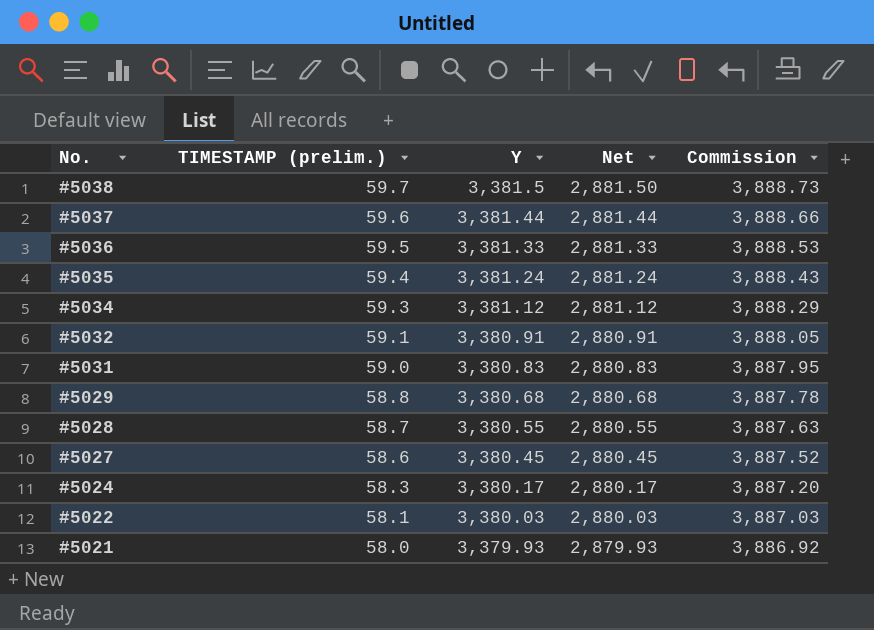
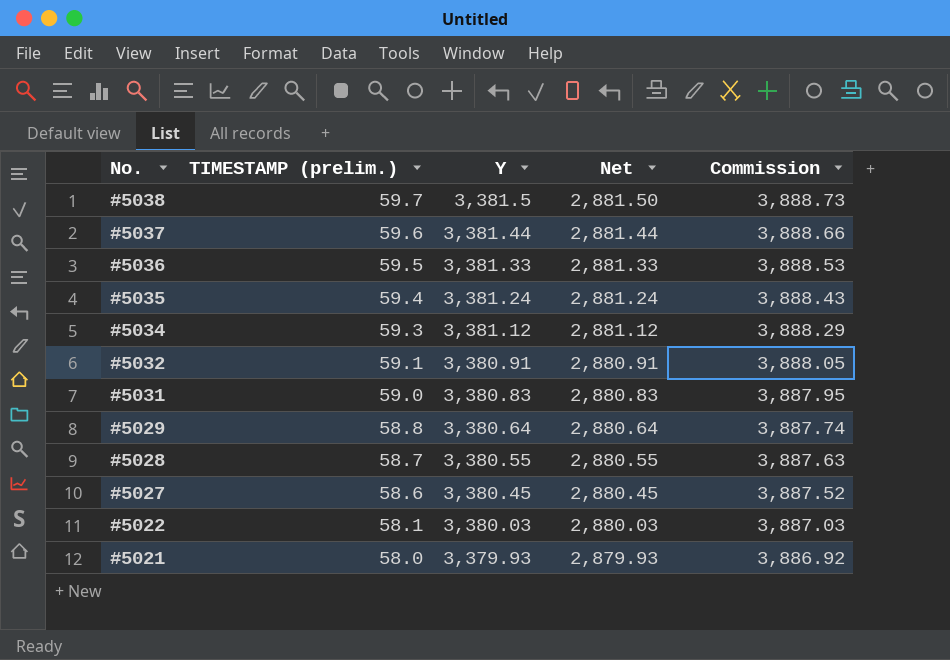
row #5024: 58.3 | 3,380.17 | 2,880.17 | 3,887.20 -> none
#5029 | Y: 3,380.68 -> 3,380.64
#5029 | Net: 2,880.68 -> 2,880.64
#5029 | Commission: 3,887.78 -> 3,887.74

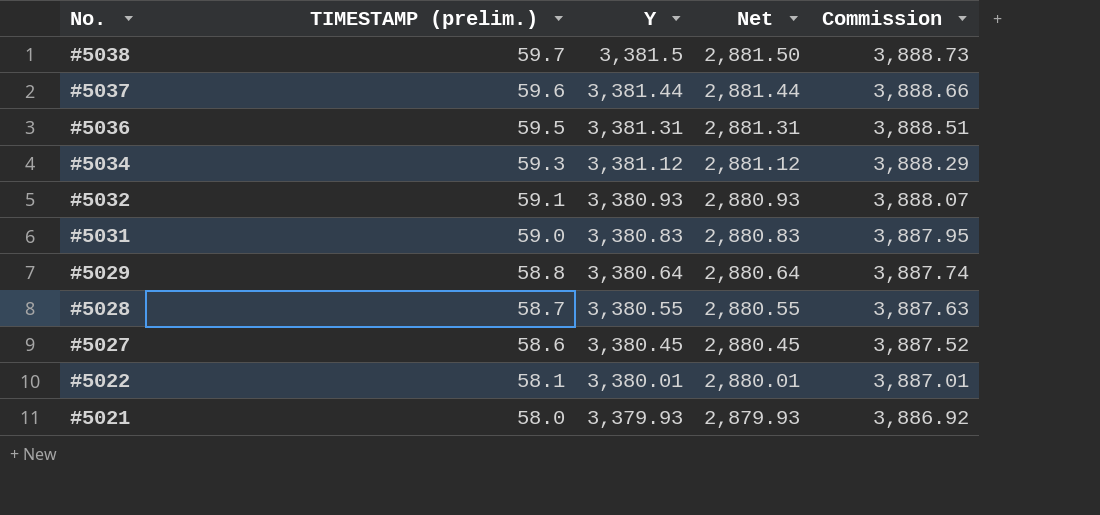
row #5035: 59.4 | 3,381.24 | 2,881.24 | 3,888.43 -> none
#5036 | Y: 3,381.33 -> 3,381.31
#5036 | Net: 2,881.33 -> 2,881.31
#5036 | Commission: 3,888.53 -> 3,888.51
#5032 | Y: 3,380.91 -> 3,380.93
#5032 | Net: 2,880.91 -> 2,880.93
#5032 | Commission: 3,888.05 -> 3,888.07
#5022 | Y: 3,380.03 -> 3,380.01
#5022 | Net: 2,880.03 -> 2,880.01
#5022 | Commission: 3,887.03 -> 3,887.01

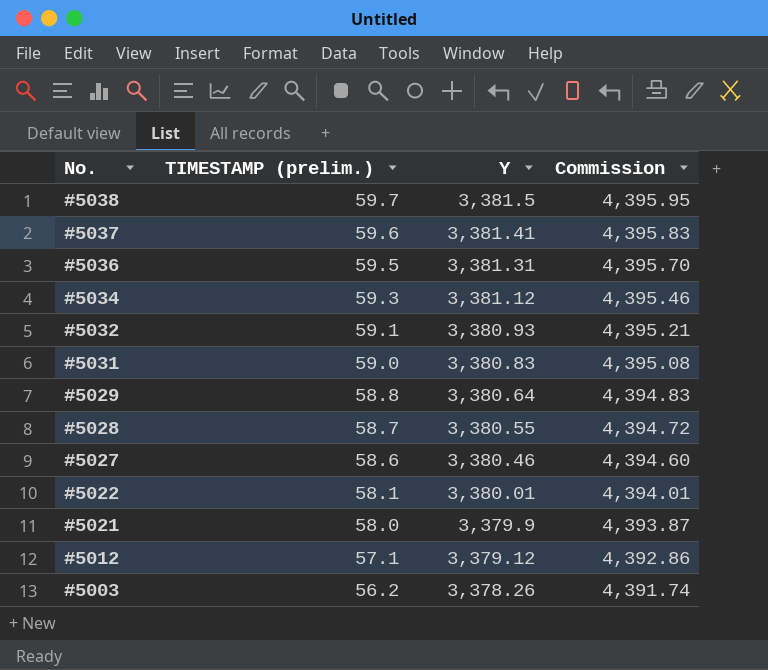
column Net | formula: [Y] - 500 -> none
column Commission | formula: [Y] * 1.15 -> [Y] * 1.3
#5037 | Y: 3,381.44 -> 3,381.41
#5027 | Y: 3,380.45 -> 3,380.46
#5021 | Y: 3,379.93 -> 3,379.9
row #5012: none -> 57.1 | 3,379.12 | 4,392.86
row #5003: none -> 56.2 | 3,378.26 | 4,391.74

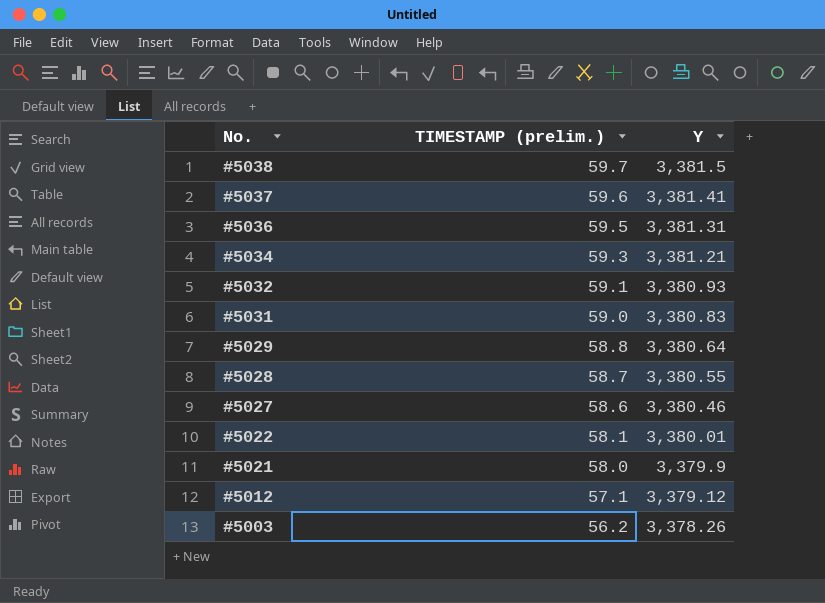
column Commission | formula: [Y] * 1.3 -> none
#5034 | Y: 3,381.12 -> 3,381.21

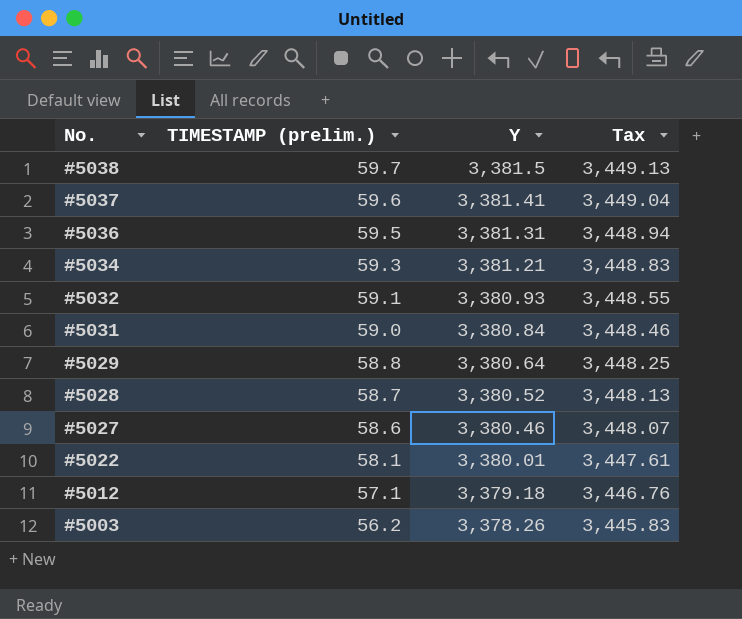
column Tax | formula: none -> [Y] * 1.02
row #5021: 58.0 | 3,379.9 -> none
#5031 | Y: 3,380.83 -> 3,380.84
#5028 | Y: 3,380.55 -> 3,380.52
#5012 | Y: 3,379.12 -> 3,379.18

